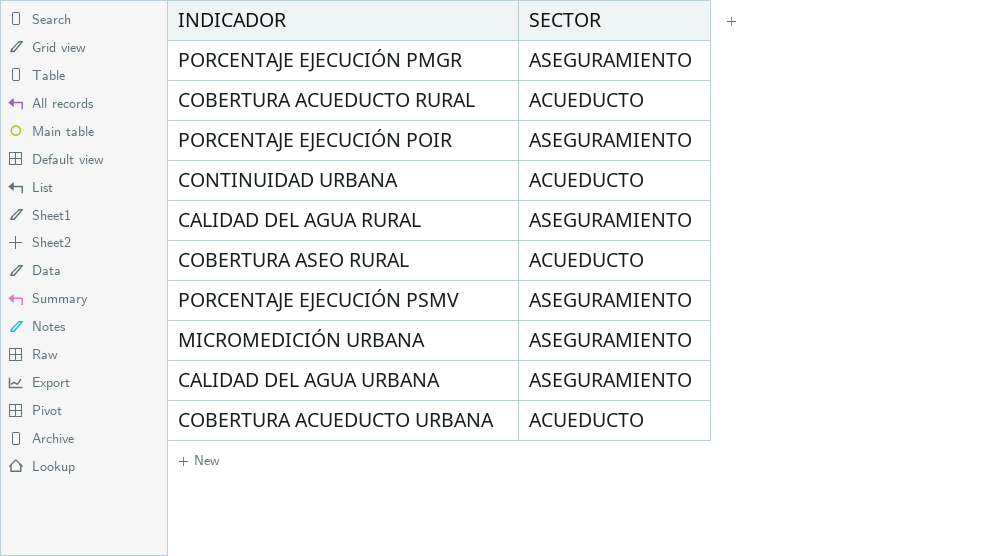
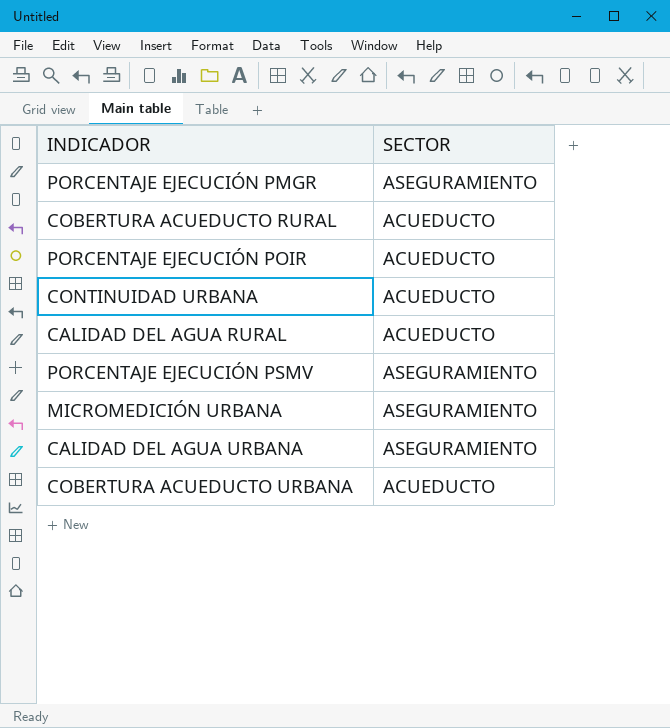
row COBERTURA ASEO RURAL: ACUEDUCTO -> none
PORCENTAJE EJECUCIÓN POIR | SECTOR: ASEGURAMIENTO -> ACUEDUCTO
CALIDAD DEL AGUA RURAL | SECTOR: ASEGURAMIENTO -> ACUEDUCTO

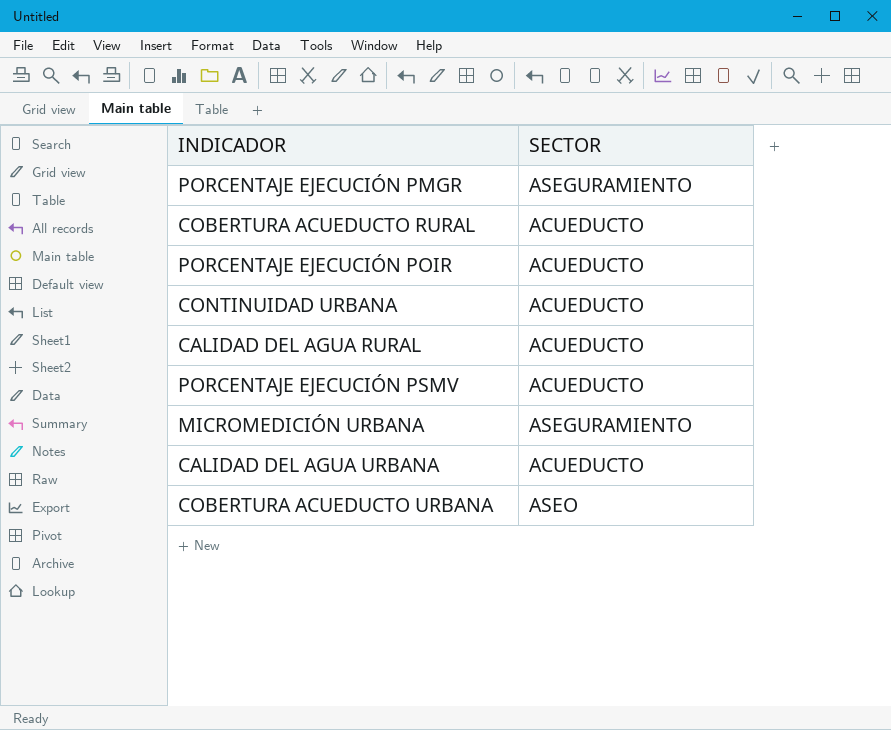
PORCENTAJE EJECUCIÓN PSMV | SECTOR: ASEGURAMIENTO -> ACUEDUCTO
CALIDAD DEL AGUA URBANA | SECTOR: ASEGURAMIENTO -> ACUEDUCTO
COBERTURA ACUEDUCTO URBANA | SECTOR: ACUEDUCTO -> ASEO

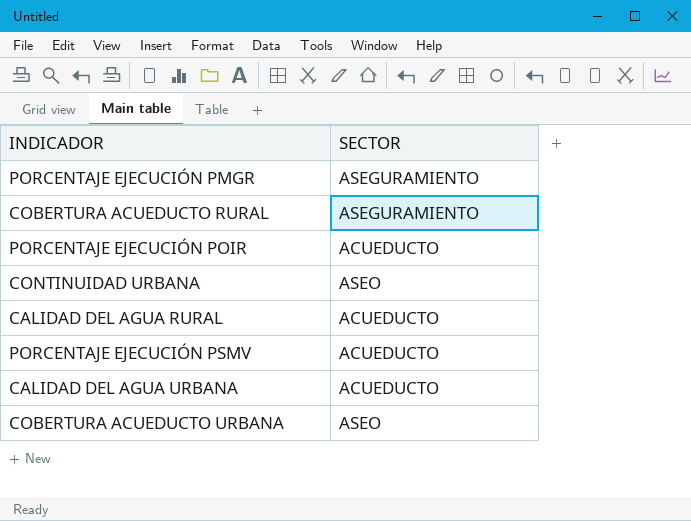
row MICROMEDICIÓN URBANA: ASEGURAMIENTO -> none
COBERTURA ACUEDUCTO RURAL | SECTOR: ACUEDUCTO -> ASEGURAMIENTO
CONTINUIDAD URBANA | SECTOR: ACUEDUCTO -> ASEO

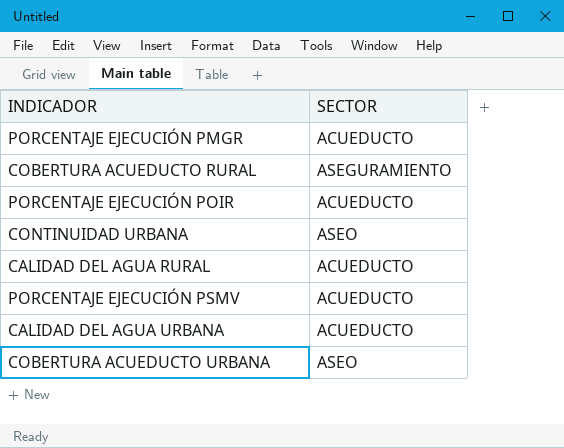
PORCENTAJE EJECUCIÓN PMGR | SECTOR: ASEGURAMIENTO -> ACUEDUCTO

